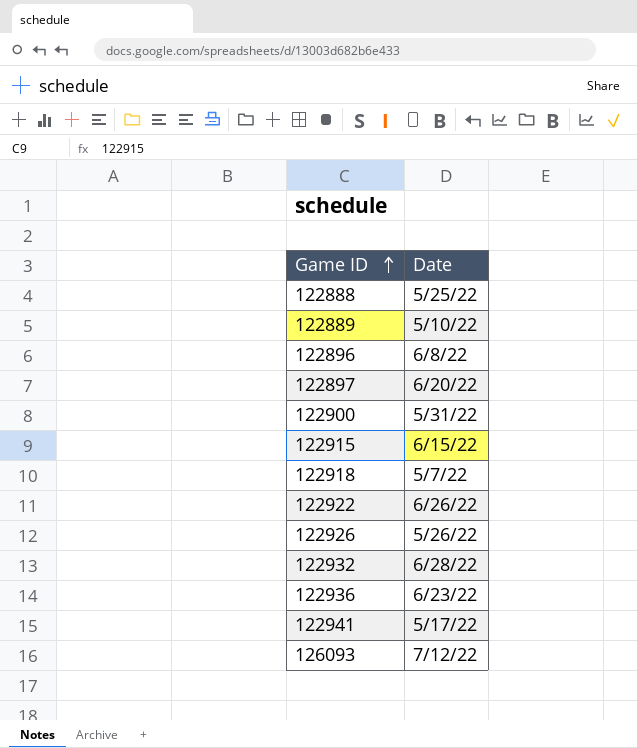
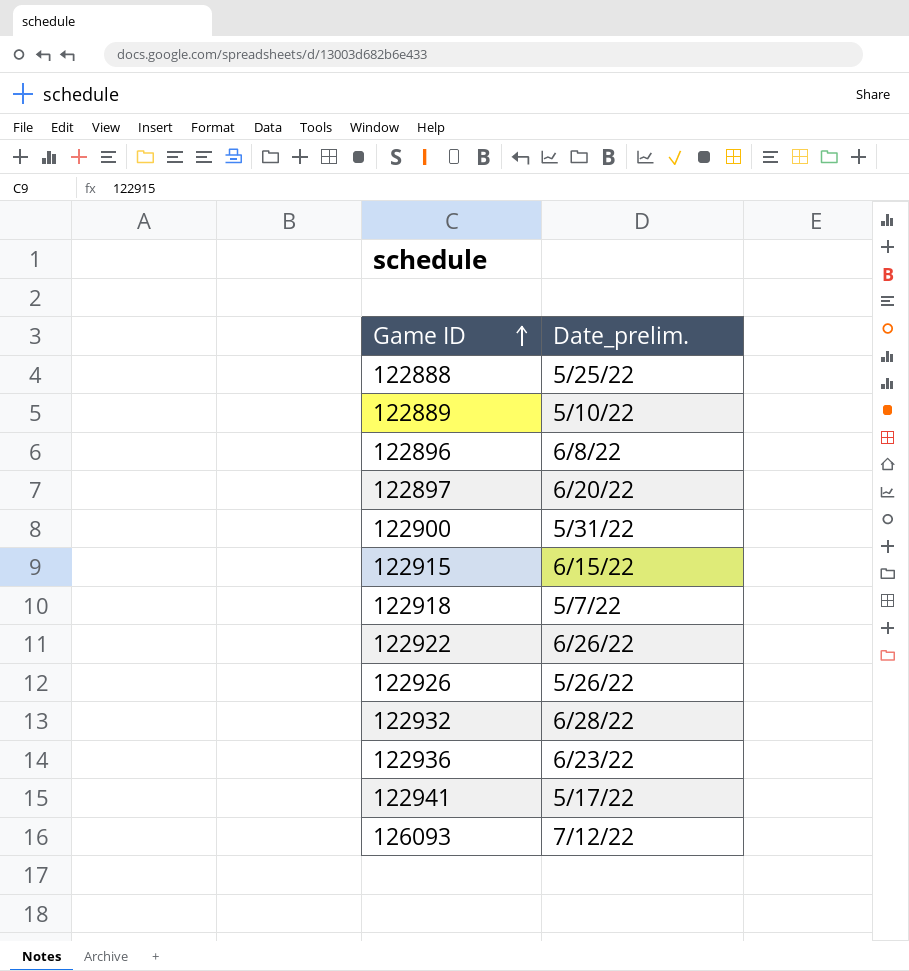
column name: Date -> Date_prelim.

